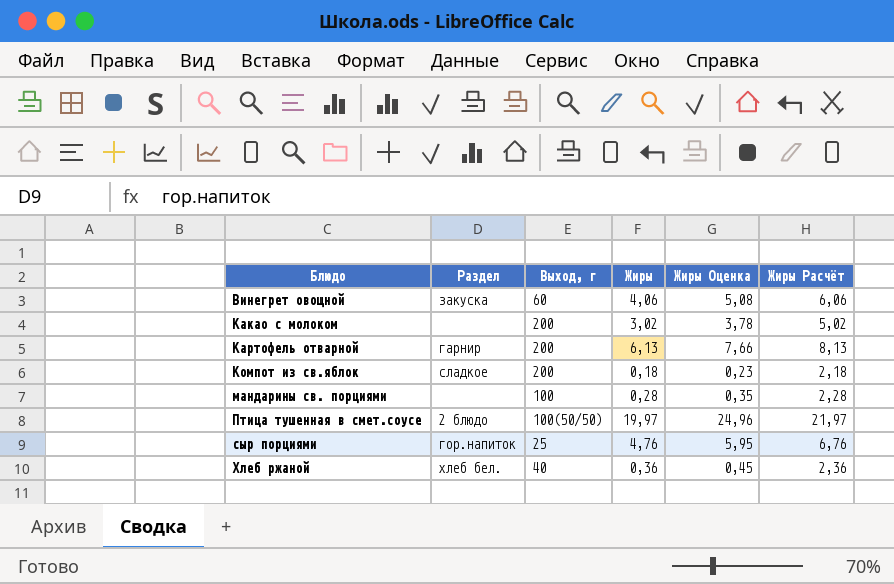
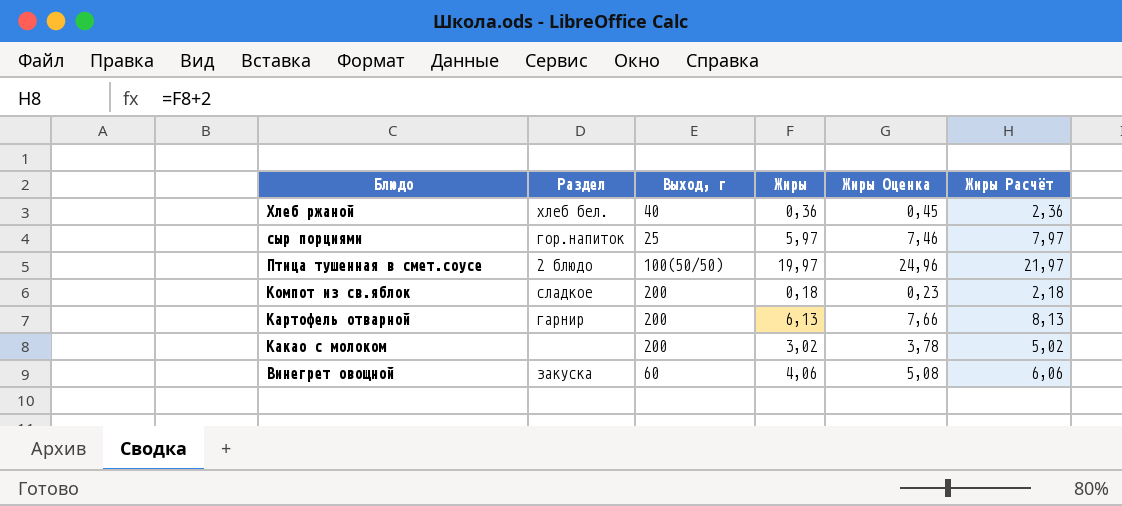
row order: Блюдо ascending -> Блюдо descending
row мандарины св. порциями: none | 100 | 0,28 | 0,35 | 2,28 -> none
сыр порциями | Жиры: 4,76 -> 5,97
сыр порциями | Жиры Оценка: 5,95 -> 7,46
сыр порциями | Жиры Расчёт: 6,76 -> 7,97

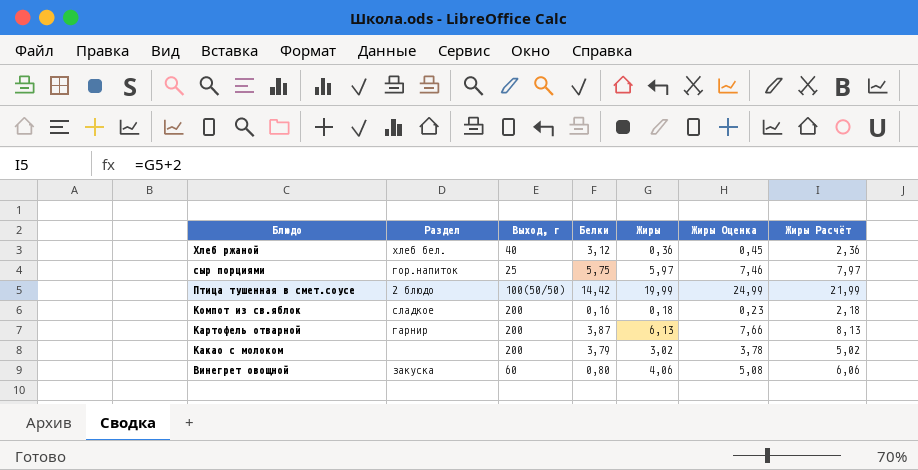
column Белки | position: none -> 4
Птица тушенная в смет.соусе | Жиры: 19,97 -> 19,99
Птица тушенная в смет.соусе | Жиры Оценка: 24,96 -> 24,99
Птица тушенная в смет.соусе | Жиры Расчёт: 21,97 -> 21,99

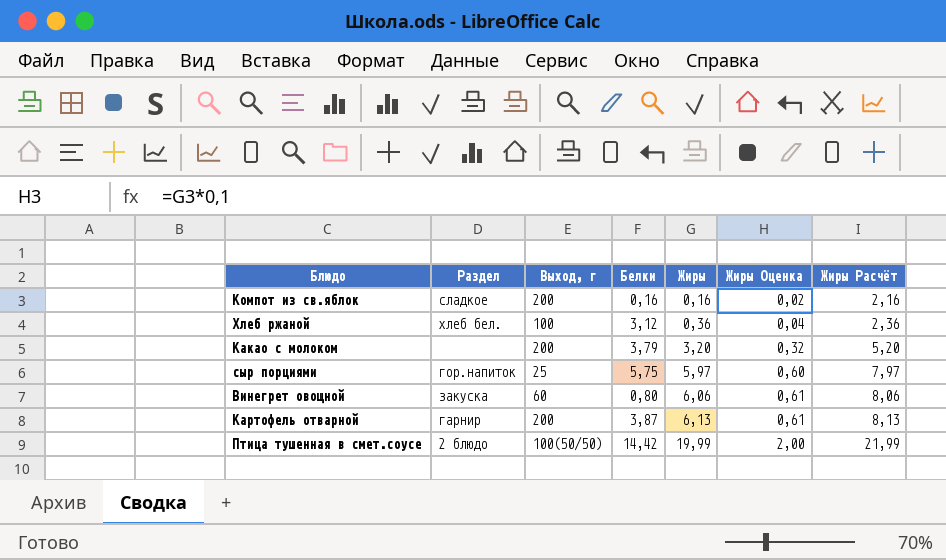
row order: Блюдо descending -> Жиры ascending
column Жиры Оценка | formula: [Жиры] * 1,25 -> [Жиры] * 0,1
Компот из св.яблок | Жиры: 0,18 -> 0,16
Компот из св.яблок | Жиры Расчёт: 2,18 -> 2,16
Хлеб ржаной | Выход, г: 40 -> 100
Какао с молоком | Жиры: 3,02 -> 3,20
Какао с молоком | Жиры Расчёт: 5,02 -> 5,20
Винегрет овощной | Жиры: 4,06 -> 6,06
Винегрет овощной | Жиры Расчёт: 6,06 -> 8,06

